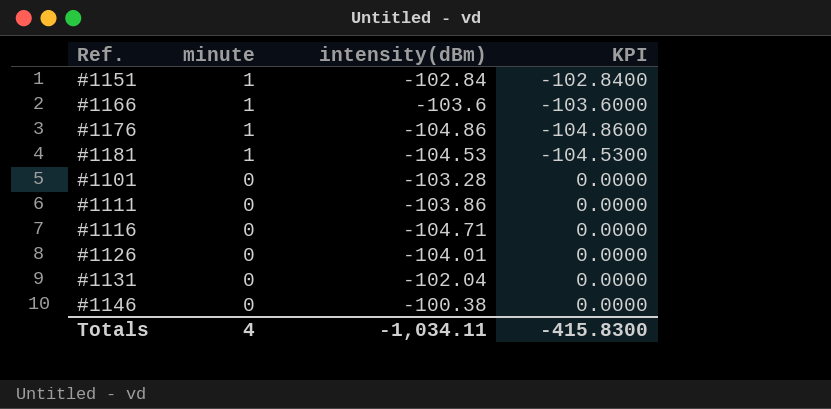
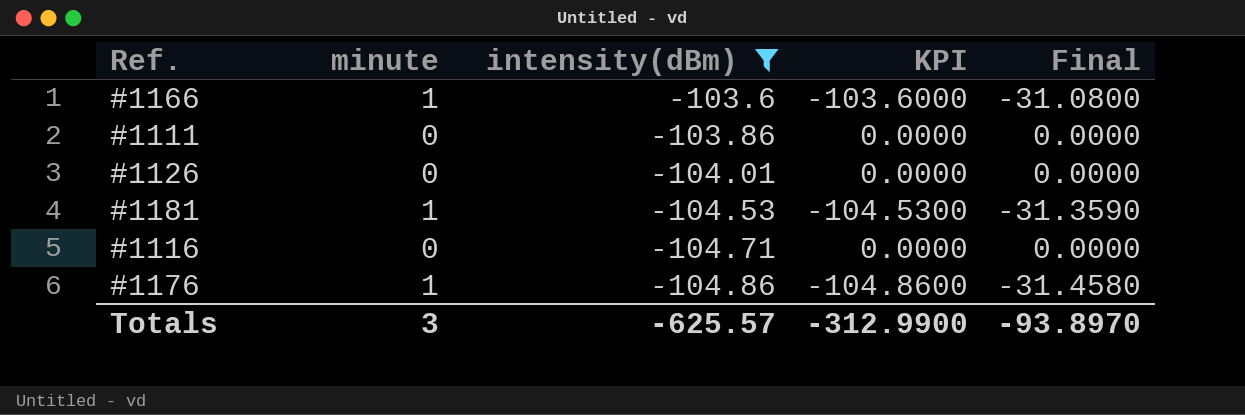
filter: none -> intensity(dBm) <= -103.6
row order: minute descending -> intensity(dBm) descending
column Final | formula: none -> [KPI] * 0.3
Totals | minute: 4 -> 3
Totals | intensity(dBm): -1,034.11 -> -625.57
Totals | KPI: -415.8300 -> -312.9900

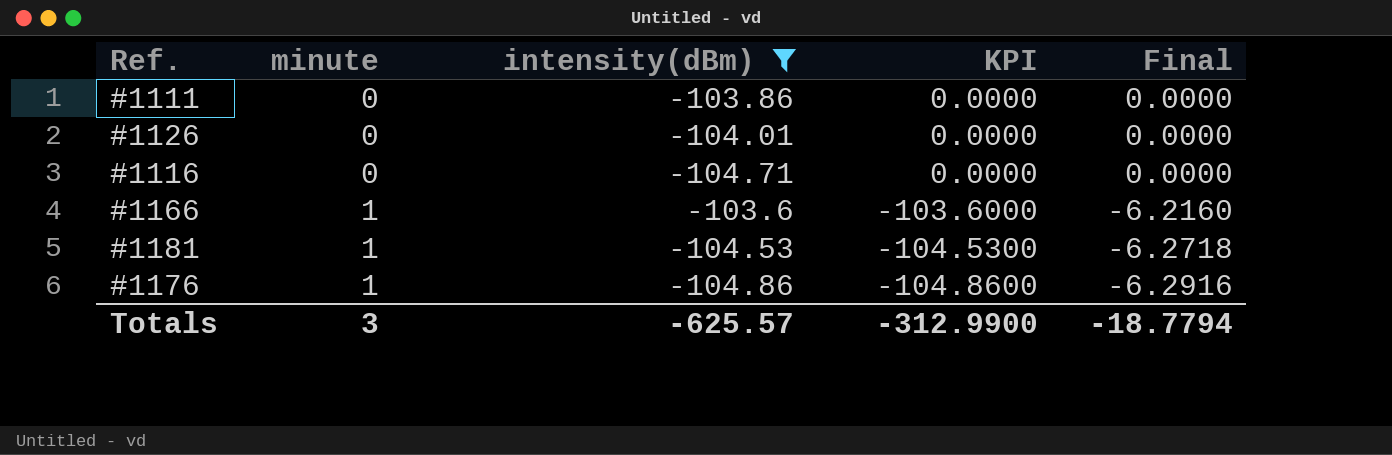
row order: intensity(dBm) descending -> minute ascending
column Final | formula: [KPI] * 0.3 -> [KPI] * 0.06
Totals | Final: -93.8970 -> -18.7794

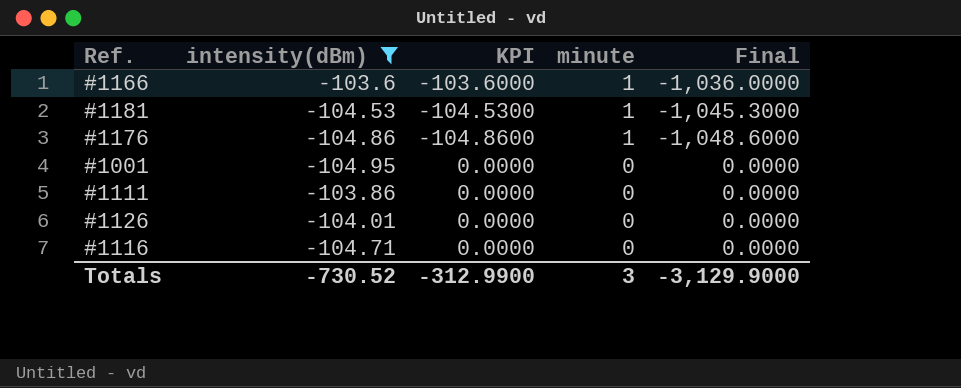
row order: minute ascending -> minute descending
column minute | position: 2 -> 4
column Final | formula: [KPI] * 0.06 -> [KPI] * 10
row #1001: none -> -104.95 | 0.0000 | 0 | 0.0000
Totals | intensity(dBm): -625.57 -> -730.52
Totals | Final: -18.7794 -> -3,129.9000

